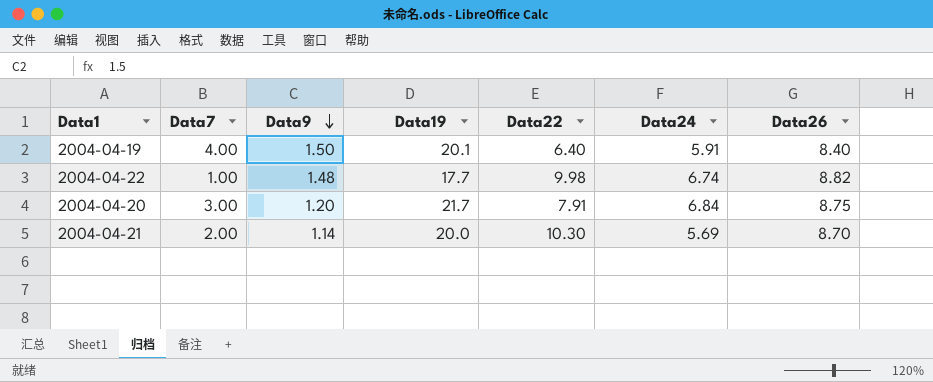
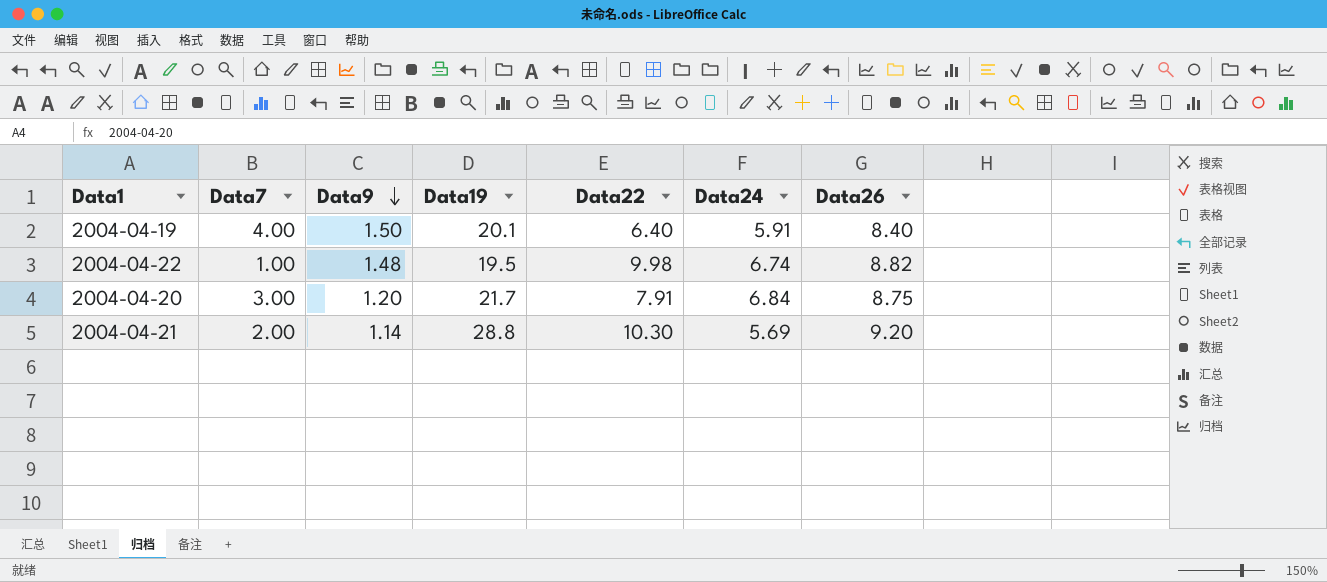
2004-04-22 | Data19: 17.7 -> 19.5
2004-04-21 | Data19: 20.0 -> 28.8
2004-04-21 | Data26: 8.70 -> 9.20

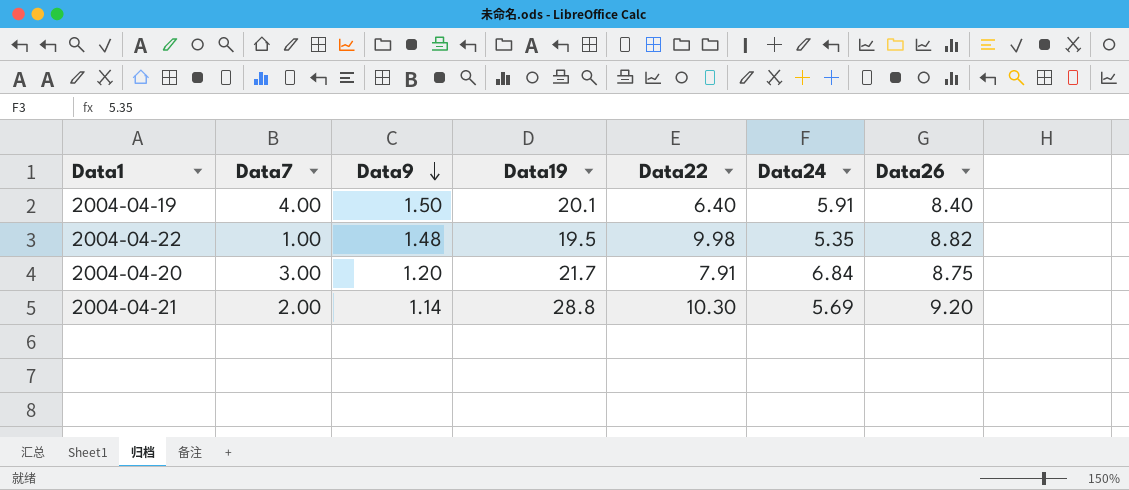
2004-04-22 | Data24: 6.74 -> 5.35

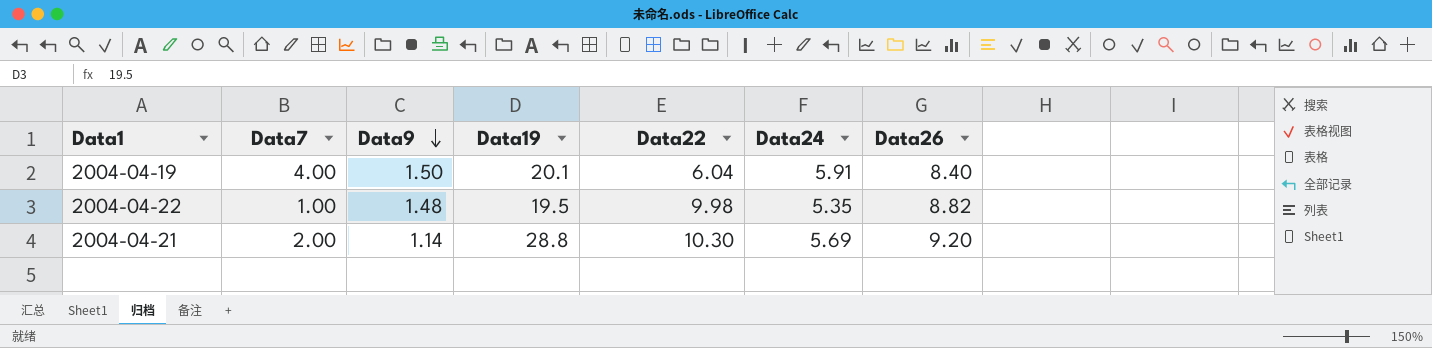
row 2004-04-20: 3.00 | 1.20 | 21.7 | 7.91 | 6.84 | 8.75 -> none
2004-04-19 | Data22: 6.40 -> 6.04

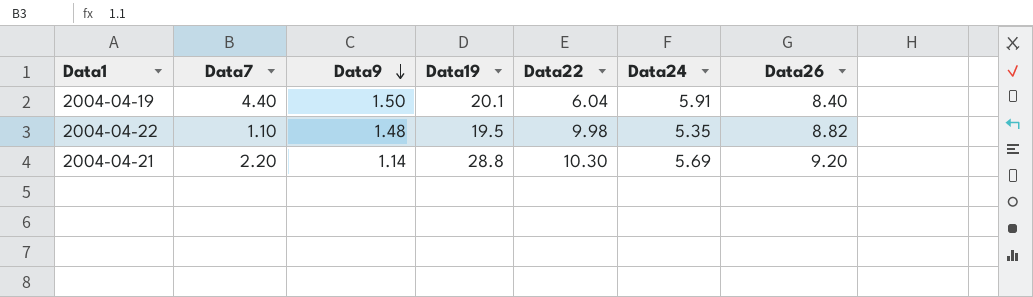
2004-04-19 | Data7: 4.00 -> 4.40
2004-04-22 | Data7: 1.00 -> 1.10
2004-04-21 | Data7: 2.00 -> 2.20

